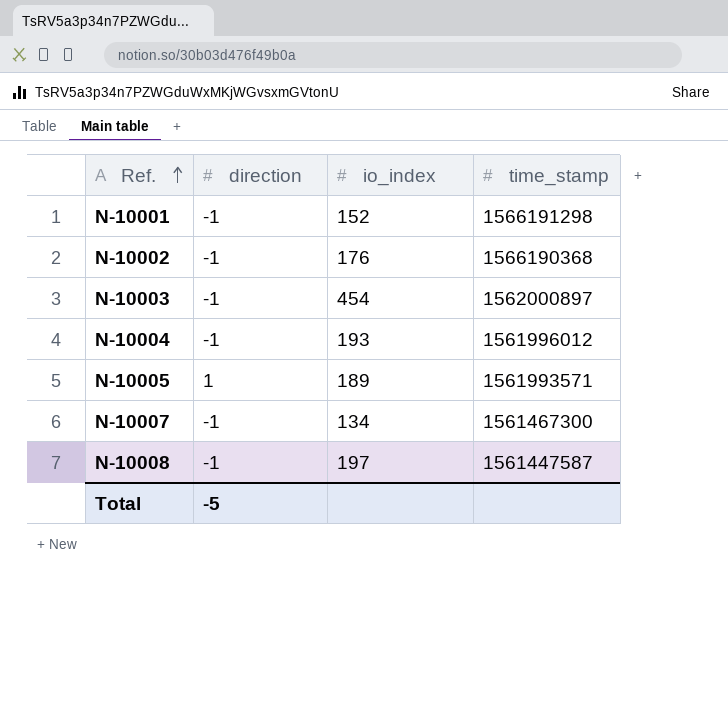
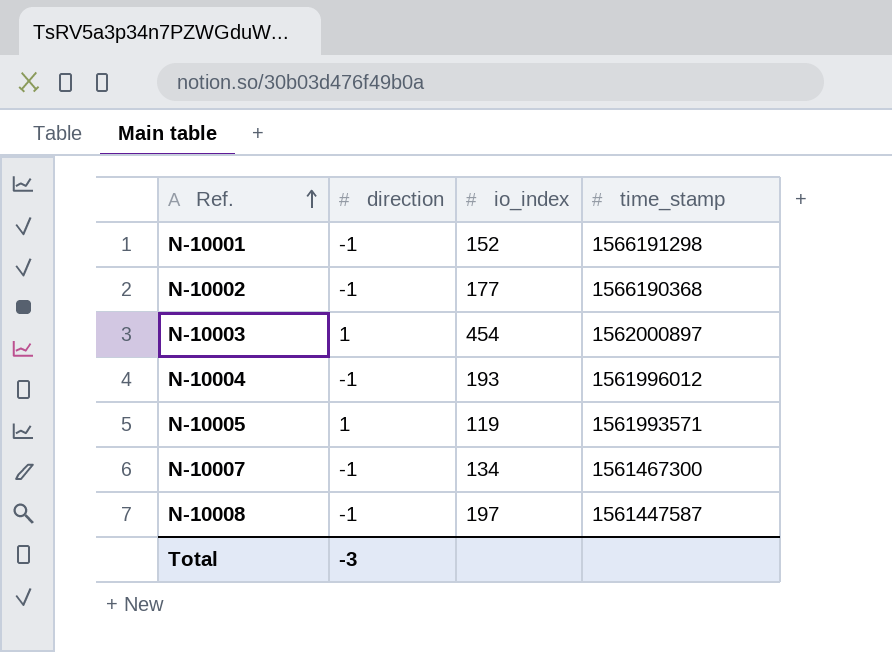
N-10002 | io_index: 176 -> 177
N-10003 | direction: -1 -> 1
N-10005 | io_index: 189 -> 119
Total | direction: -5 -> -3

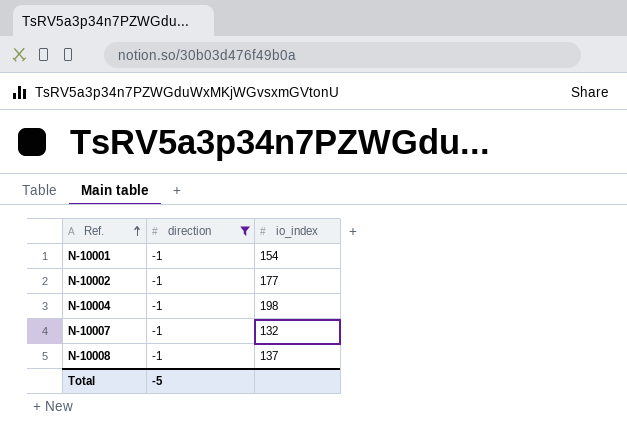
filter: none -> direction = -1
column time_stamp | position: 4 -> none
N-10001 | io_index: 152 -> 154
N-10004 | io_index: 193 -> 198
N-10007 | io_index: 134 -> 132
N-10008 | io_index: 197 -> 137
Total | direction: -3 -> -5

